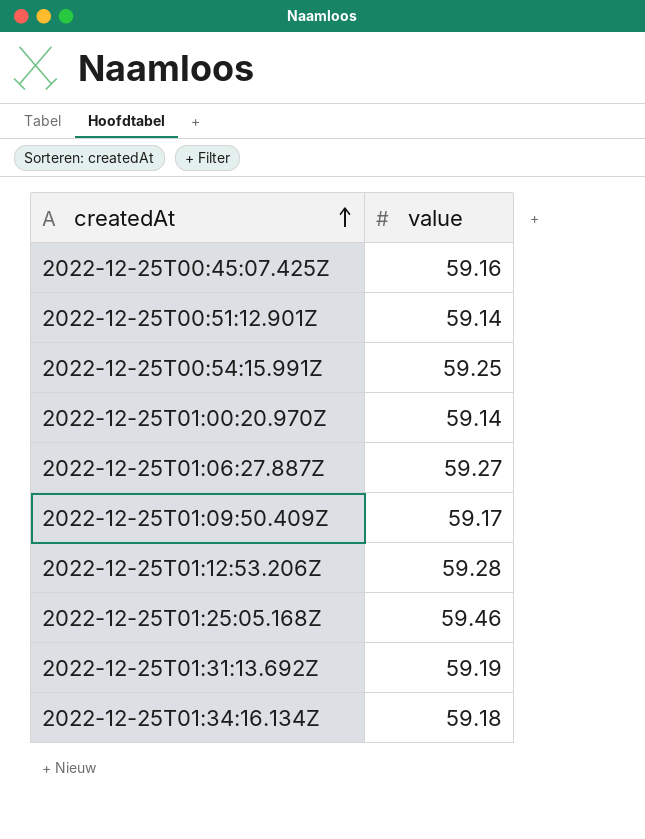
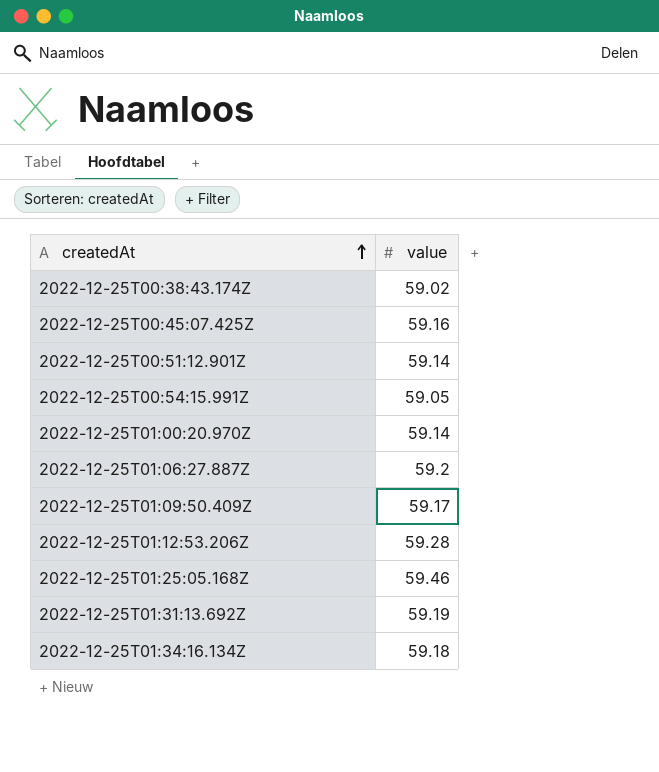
row 2022-12-25T00:38:43.174Z: none -> 59.02
2022-12-25T00:54:15.991Z | value: 59.25 -> 59.05
2022-12-25T01:06:27.887Z | value: 59.27 -> 59.2

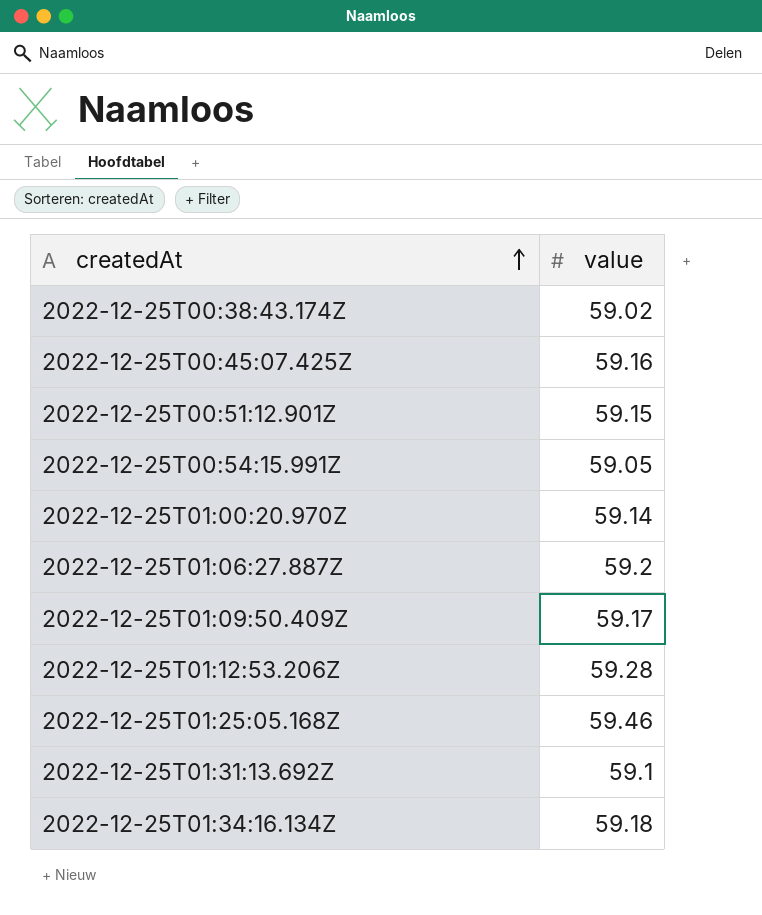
2022-12-25T00:51:12.901Z | value: 59.14 -> 59.15
2022-12-25T01:31:13.692Z | value: 59.19 -> 59.1

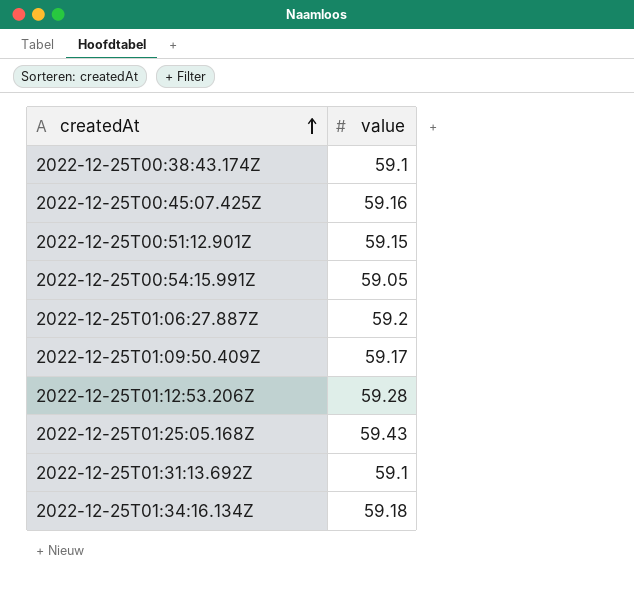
row 2022-12-25T01:00:20.970Z: 59.14 -> none
2022-12-25T00:38:43.174Z | value: 59.02 -> 59.1
2022-12-25T01:25:05.168Z | value: 59.46 -> 59.43

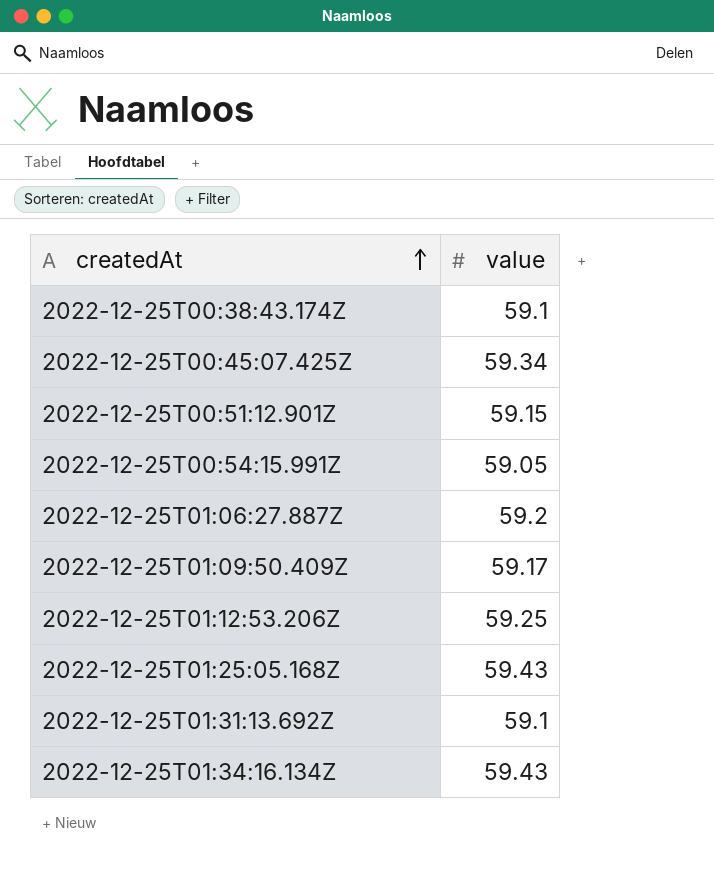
2022-12-25T00:45:07.425Z | value: 59.16 -> 59.34
2022-12-25T01:12:53.206Z | value: 59.28 -> 59.25
2022-12-25T01:34:16.134Z | value: 59.18 -> 59.43

